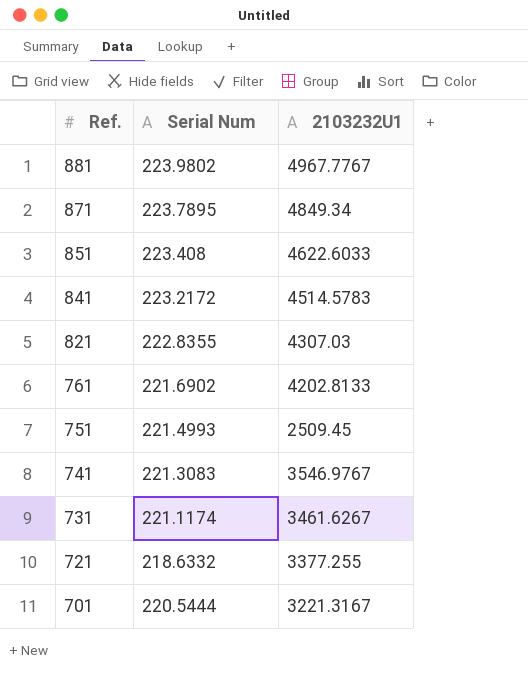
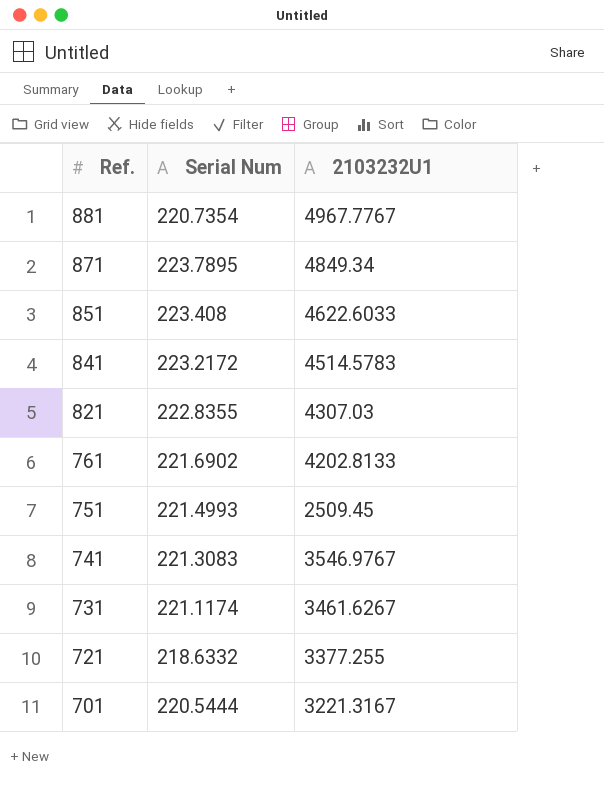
881 | Serial Num: 223.9802 -> 220.7354

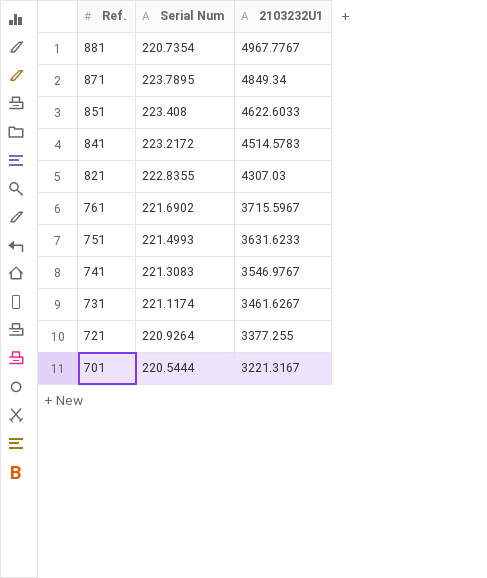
761 | 2103232U1: 4202.8133 -> 3715.5967
751 | 2103232U1: 2509.45 -> 3631.6233
721 | Serial Num: 218.6332 -> 220.9264

